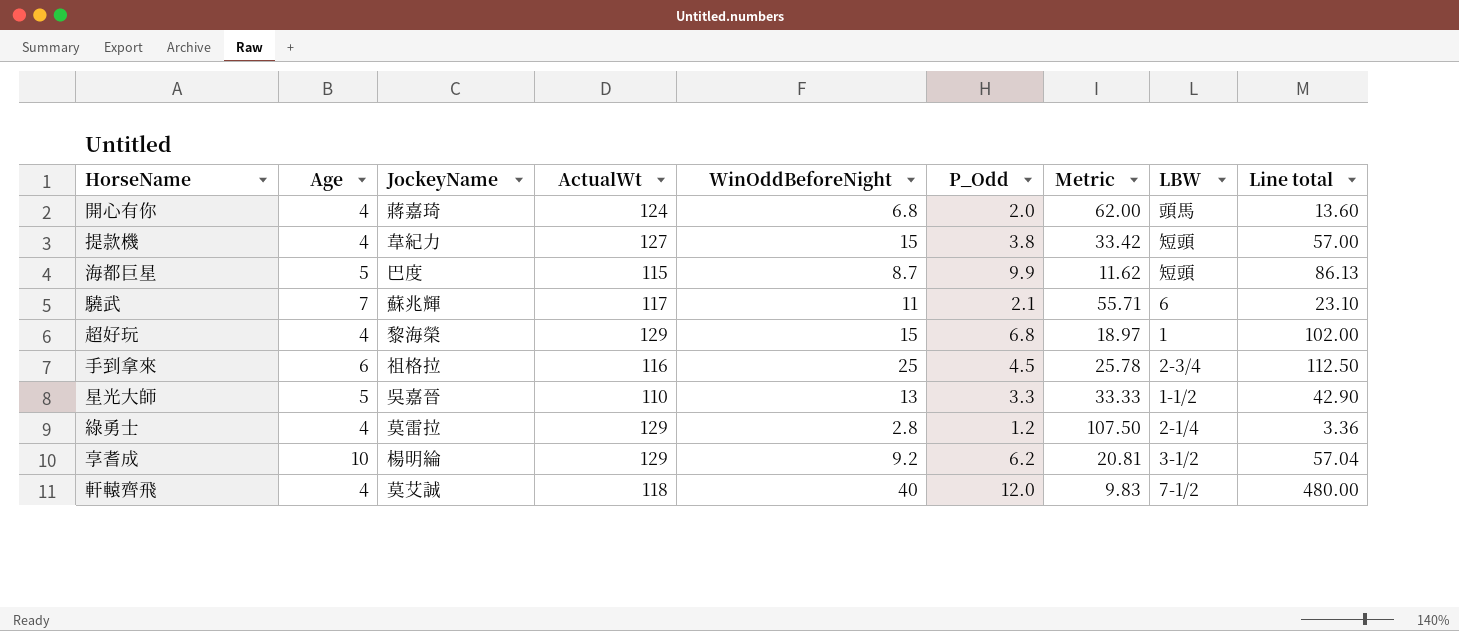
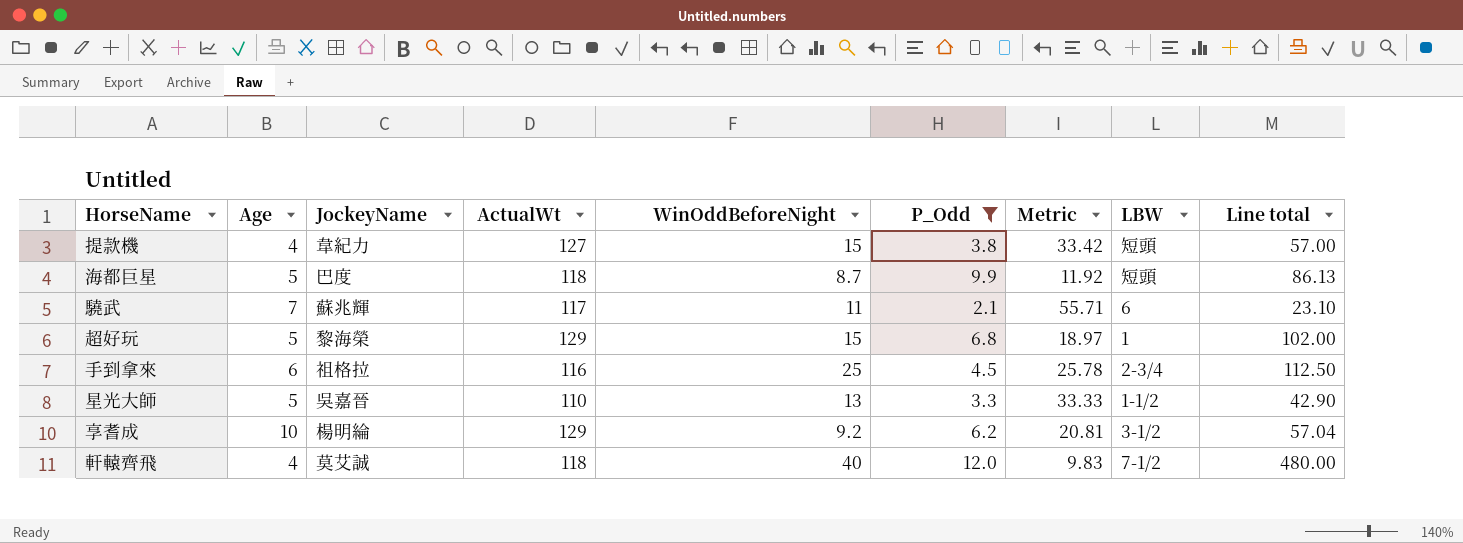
filter: none -> P_Odd >= 2.1
海都巨星 | ActualWt: 115 -> 118
海都巨星 | Metric: 11.62 -> 11.92
超好玩 | Age: 4 -> 5

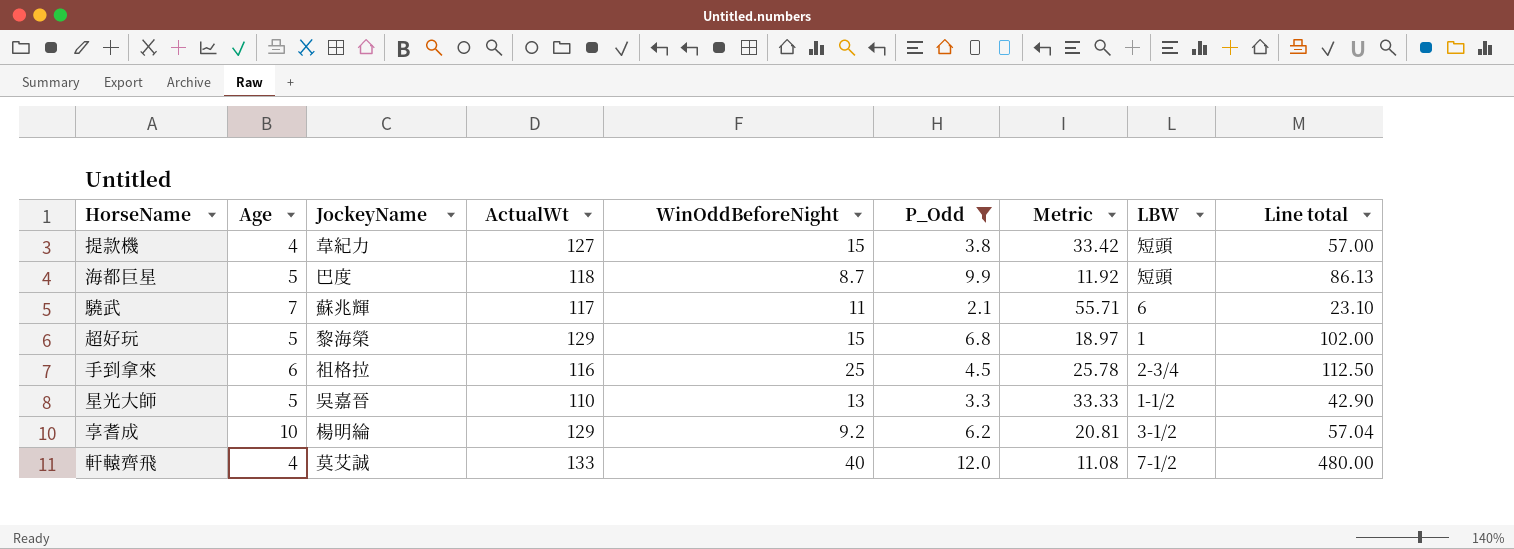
軒轅齊飛 | ActualWt: 118 -> 133
軒轅齊飛 | Metric: 9.83 -> 11.08

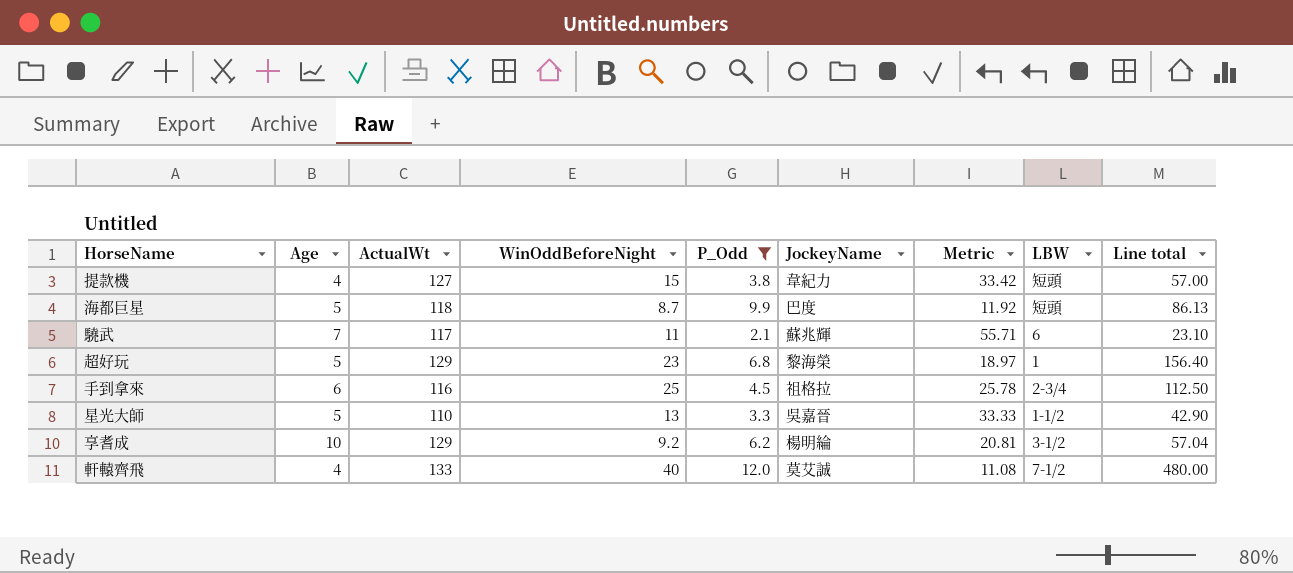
column JockeyName | position: 3 -> 6
超好玩 | WinOddBeforeNight: 15 -> 23
超好玩 | Line total: 102.00 -> 156.40

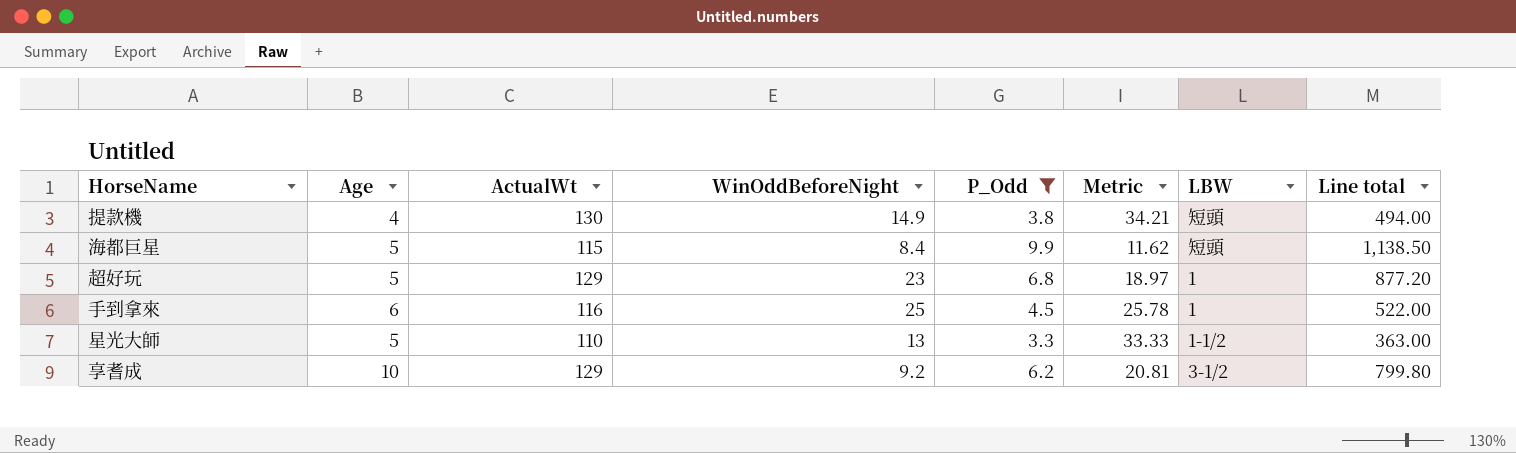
column JockeyName | position: 6 -> none
column Line total | formula: [WinOddBeforeNight] * [P_Odd] -> [ActualWt] * [P_Odd]
row 驍武: 7 | 117 | 11 | 2.1 | 蘇兆輝 | 55.71 | 6 | 23.10 -> none
row 軒轅齊飛: 4 | 133 | 40 | 12.0 | 莫艾誠 | 11.08 | 7-1/2 | 480.00 -> none
提款機 | ActualWt: 127 -> 130
提款機 | WinOddBeforeNight: 15 -> 14.9
提款機 | Metric: 33.42 -> 34.21
海都巨星 | ActualWt: 118 -> 115
海都巨星 | WinOddBeforeNight: 8.7 -> 8.4
海都巨星 | Metric: 11.92 -> 11.62
手到拿來 | LBW: 2-3/4 -> 1

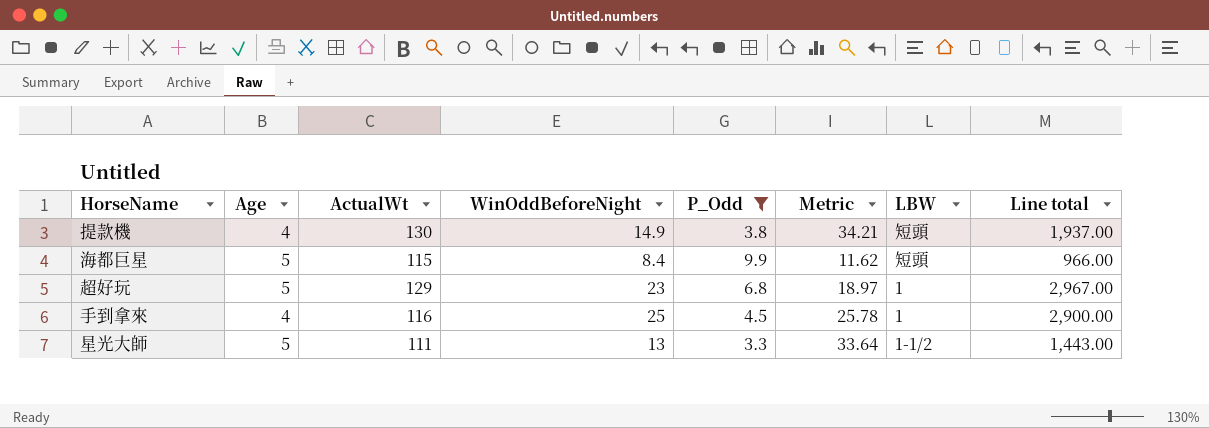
column Line total | formula: [ActualWt] * [P_Odd] -> [ActualWt] * [WinOddBeforeNight]
row 享耆成: 10 | 129 | 9.2 | 6.2 | 20.81 | 3-1/2 | 799.80 -> none
手到拿來 | Age: 6 -> 4
星光大師 | ActualWt: 110 -> 111
星光大師 | Metric: 33.33 -> 33.64

